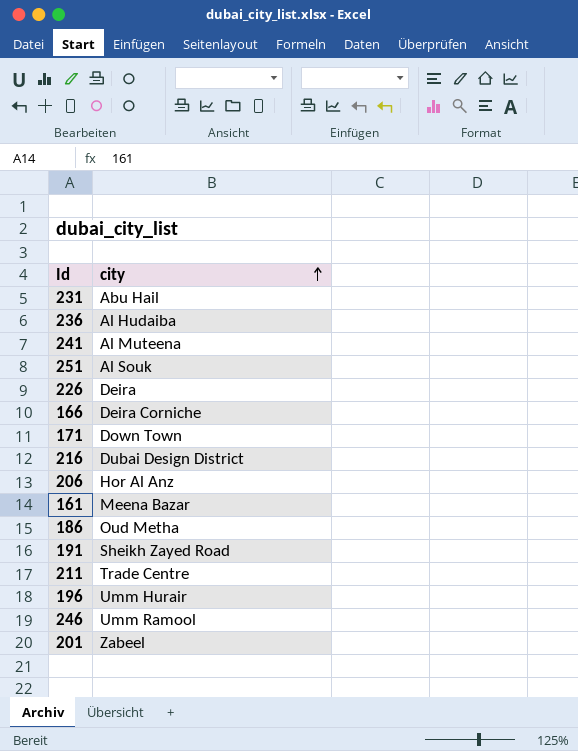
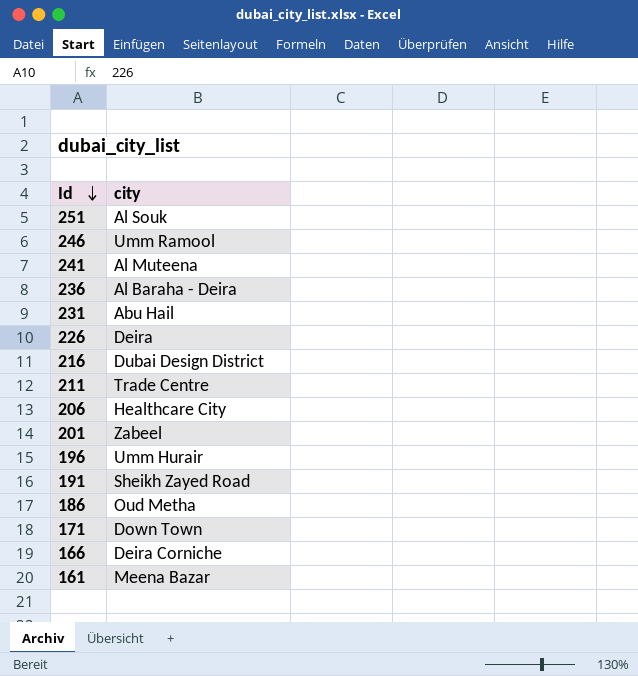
row order: city ascending -> Id descending
236 | city: Al Hudaiba -> Al Baraha - Deira
206 | city: Hor Al Anz -> Healthcare City

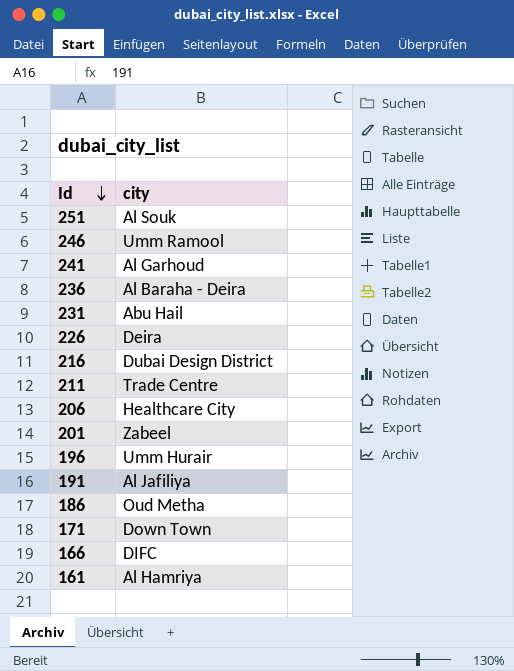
241 | city: Al Muteena -> Al Garhoud
191 | city: Sheikh Zayed Road -> Al Jafiliya
166 | city: Deira Corniche -> DIFC
161 | city: Meena Bazar -> Al Hamriya

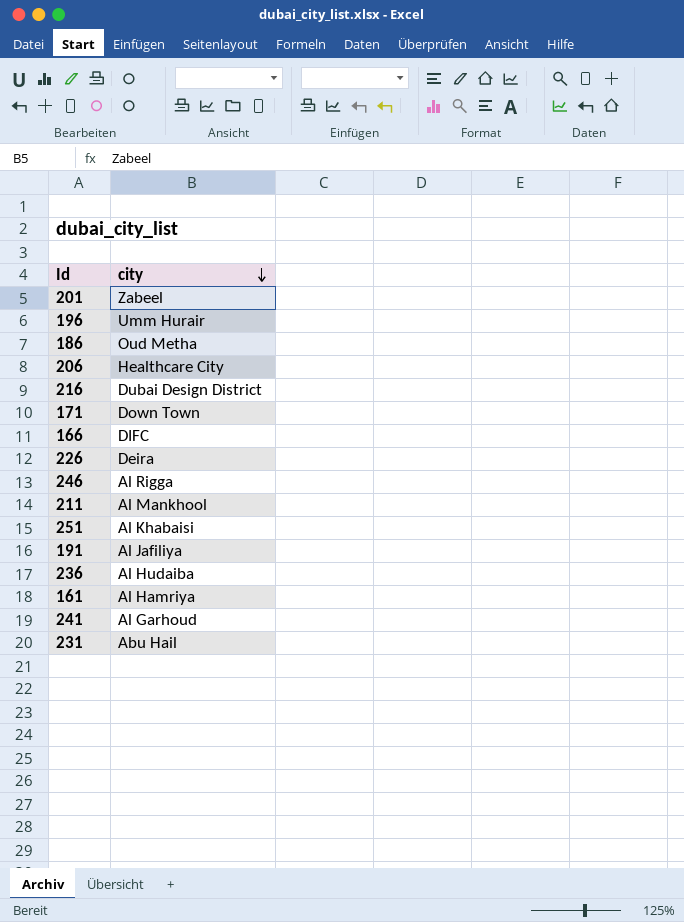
row order: Id descending -> city descending
246 | city: Umm Ramool -> Al Rigga
211 | city: Trade Centre -> Al Mankhool
251 | city: Al Souk -> Al Khabaisi
236 | city: Al Baraha - Deira -> Al Hudaiba

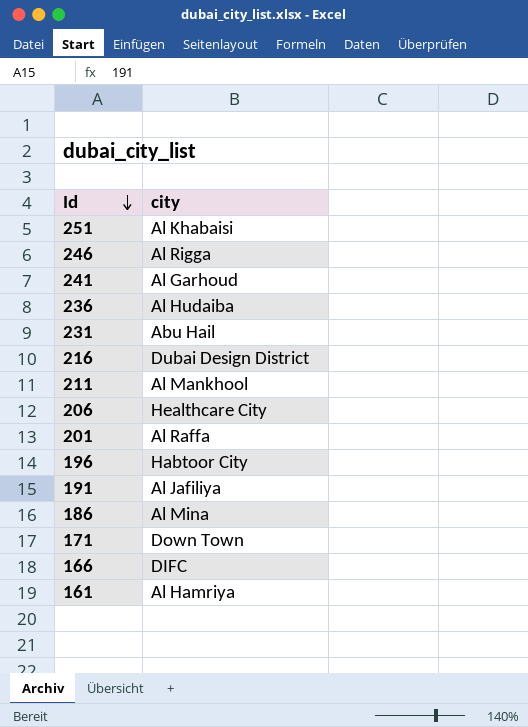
row order: city descending -> Id descending
row 226: Deira -> none
201 | city: Zabeel -> Al Raffa
196 | city: Umm Hurair -> Habtoor City
186 | city: Oud Metha -> Al Mina

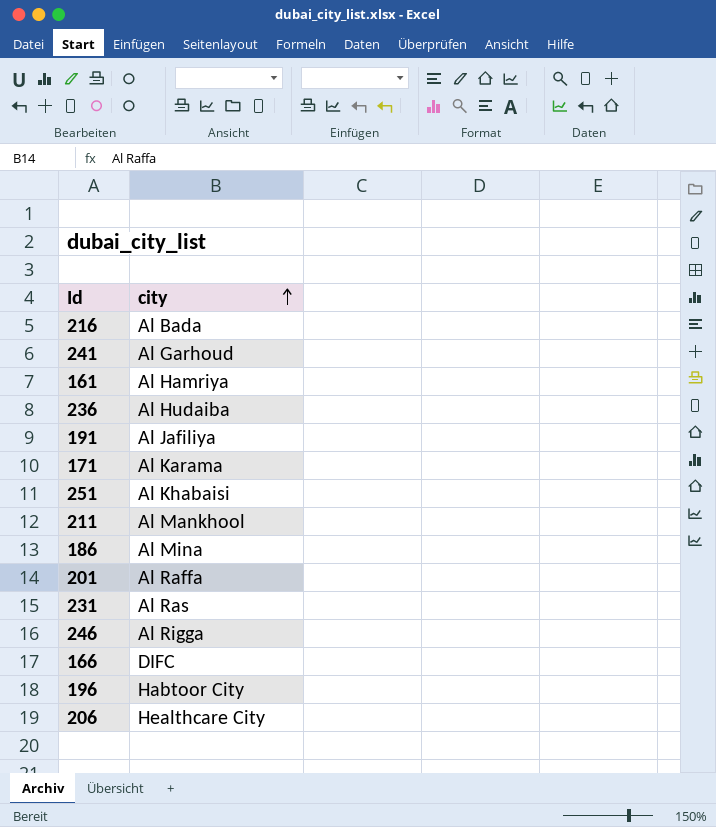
row order: Id descending -> city ascending
216 | city: Dubai Design District -> Al Bada
171 | city: Down Town -> Al Karama
231 | city: Abu Hail -> Al Ras

